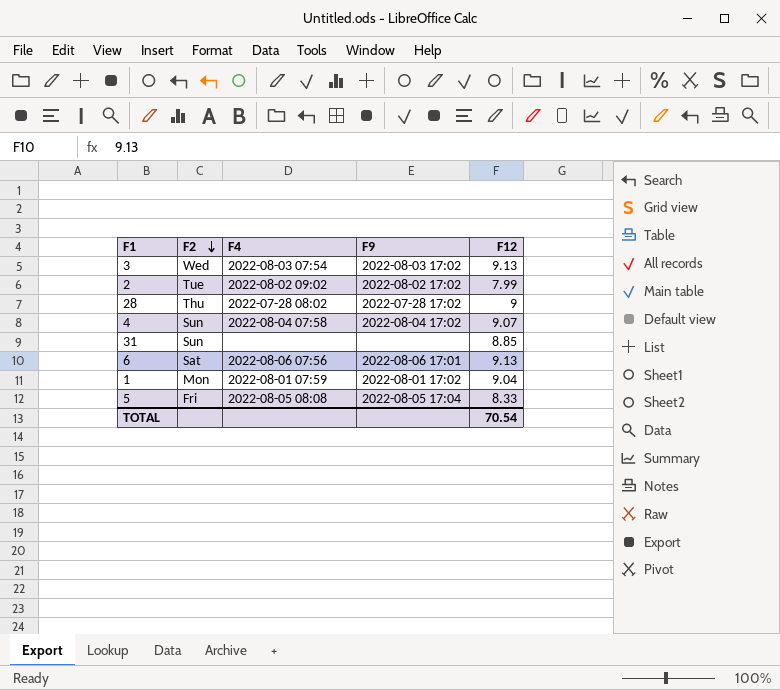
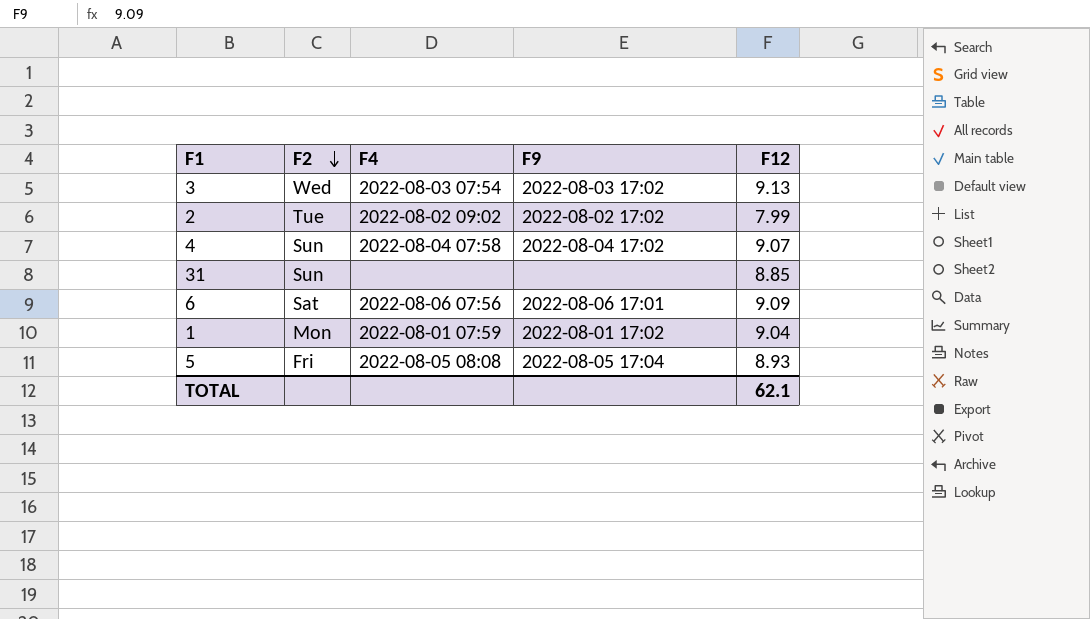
row 28: Thu | 2022-07-28 08:02 | 2022-07-28 17:02 | 9 -> none
6 | F12: 9.13 -> 9.09
5 | F12: 8.33 -> 8.93
TOTAL | F12: 70.54 -> 62.1

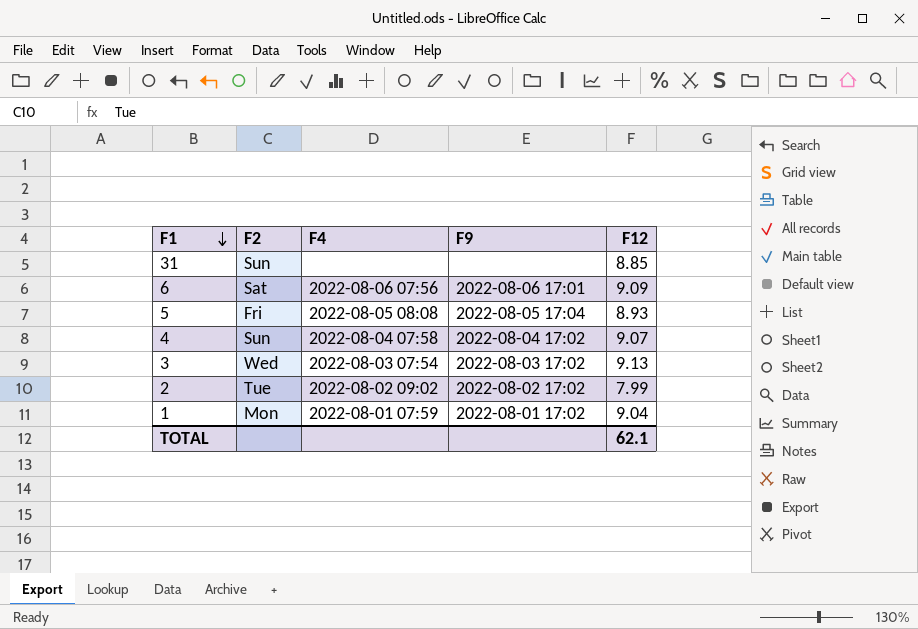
row order: F2 descending -> F1 descending

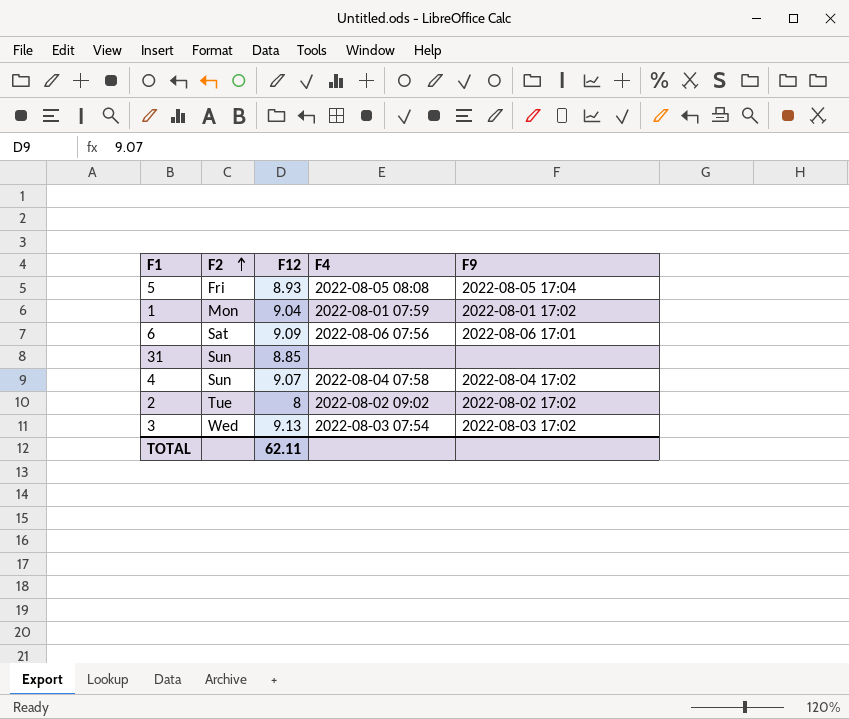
row order: F1 descending -> F2 ascending
column F12 | position: 5 -> 3
2 | F12: 7.99 -> 8
TOTAL | F12: 62.1 -> 62.11

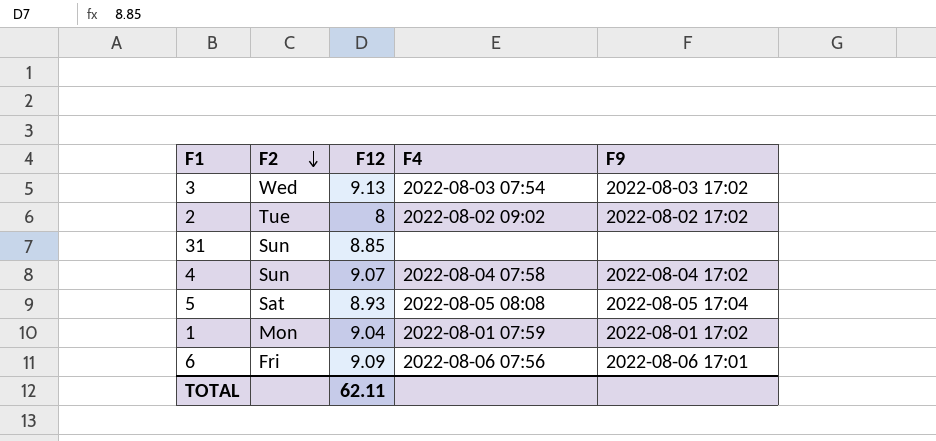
row order: F2 ascending -> F2 descending
5 | F2: Fri -> Sat
6 | F2: Sat -> Fri

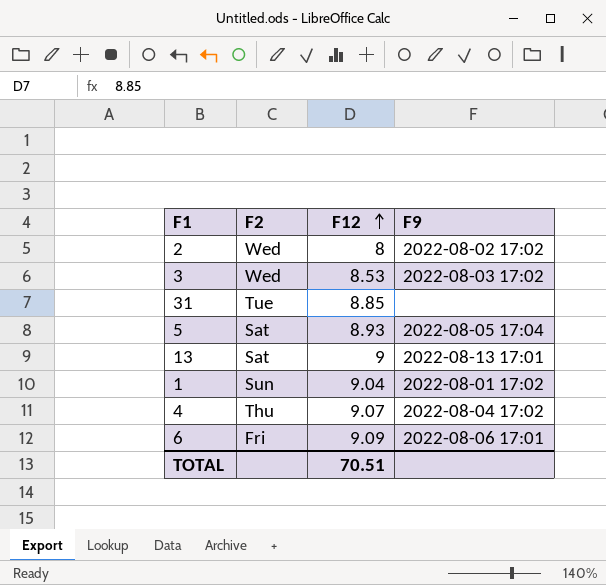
row order: F2 descending -> F12 ascending
column F4 | position: 4 -> none
2 | F2: Tue -> Wed
3 | F12: 9.13 -> 8.53
31 | F2: Sun -> Tue
row 13: none -> Sat | 9 | 2022-08-13 17:01
1 | F2: Mon -> Sun
4 | F2: Sun -> Thu
TOTAL | F12: 62.11 -> 70.51

